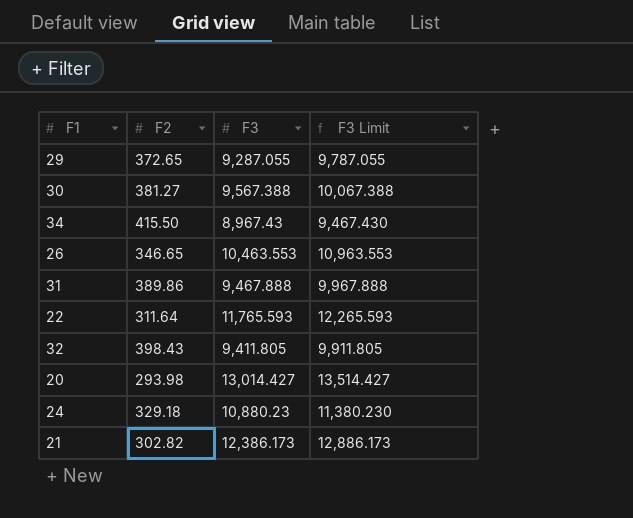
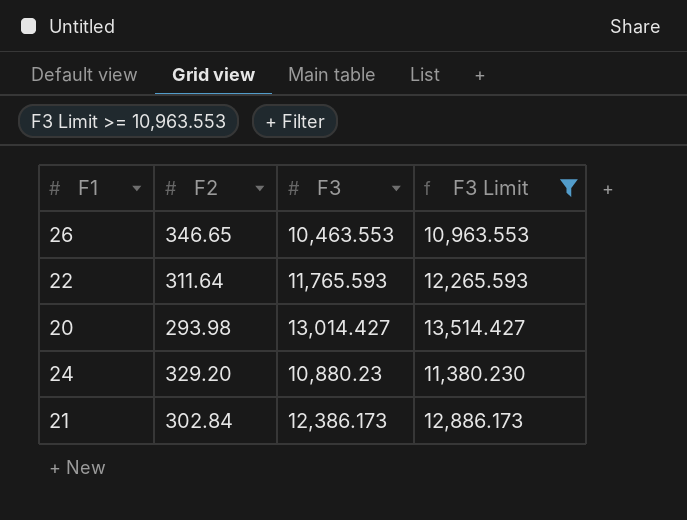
filter: none -> F3 Limit >= 10,963.553
24 | F2: 329.18 -> 329.20
21 | F2: 302.82 -> 302.84

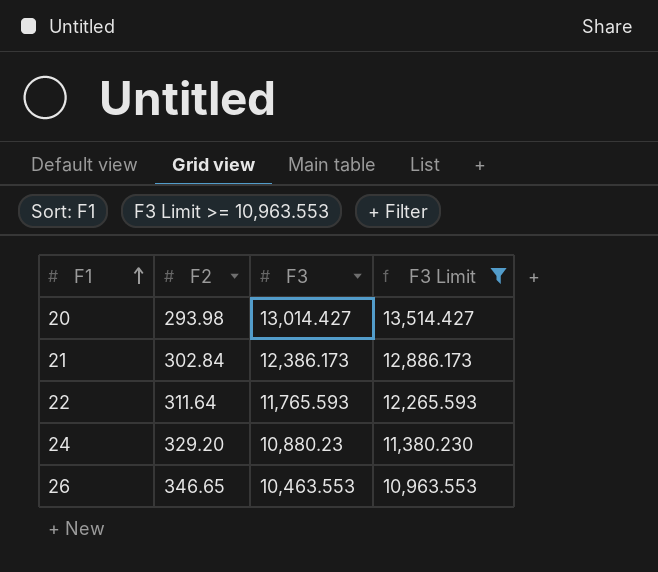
row order: none -> F1 ascending

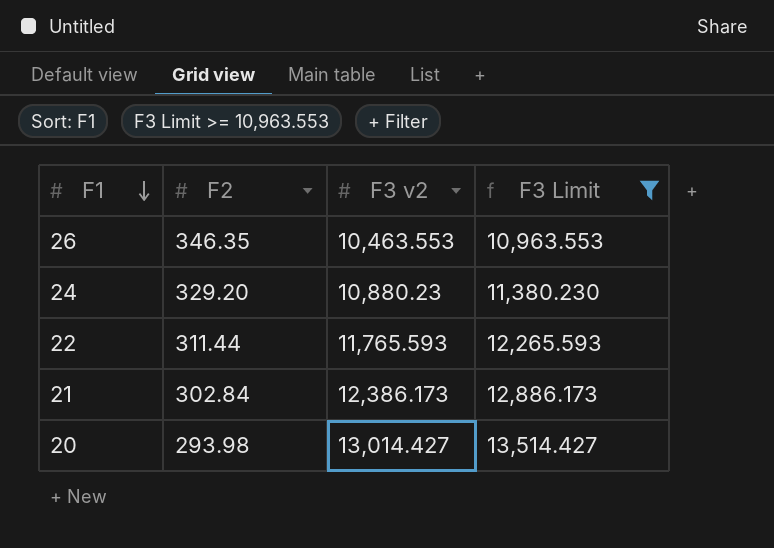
row order: F1 ascending -> F1 descending
column name: F3 -> F3 v2
26 | F2: 346.65 -> 346.35
22 | F2: 311.64 -> 311.44

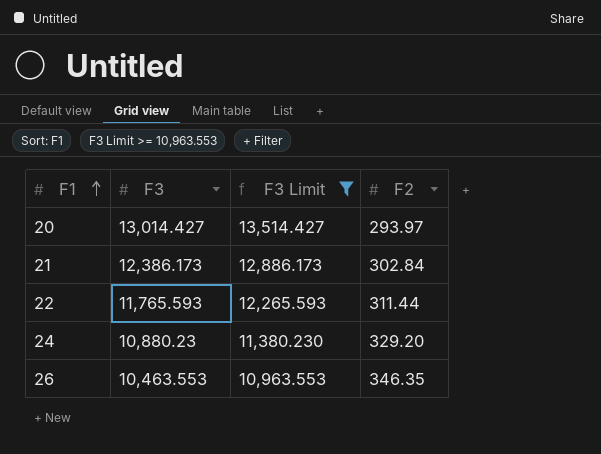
row order: F1 descending -> F1 ascending
column name: F3 v2 -> F3
column F2 | position: 2 -> 4
20 | F2: 293.98 -> 293.97

